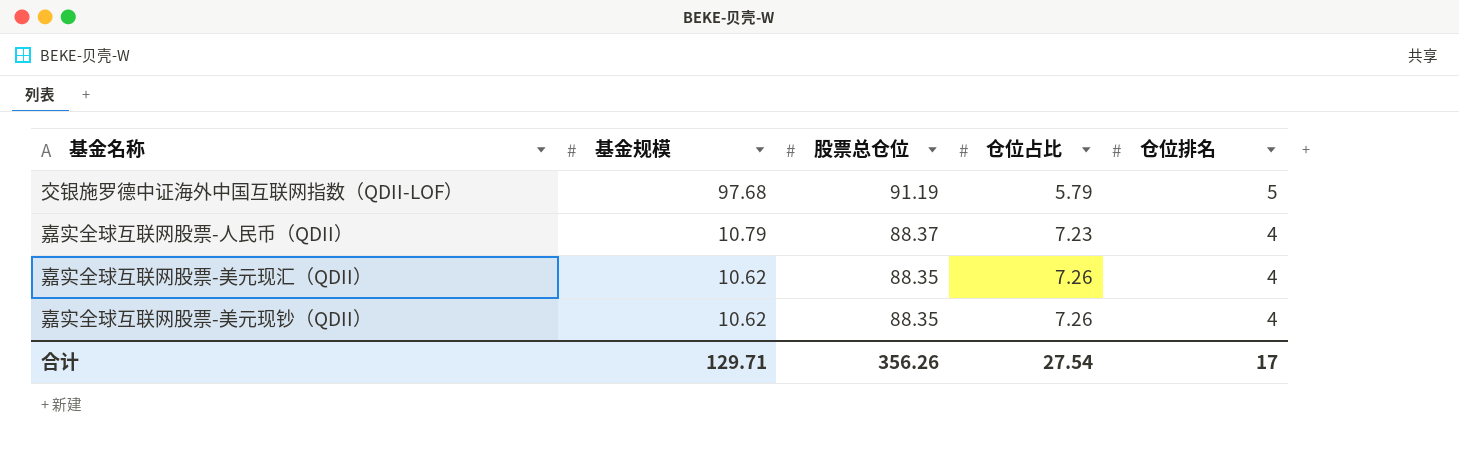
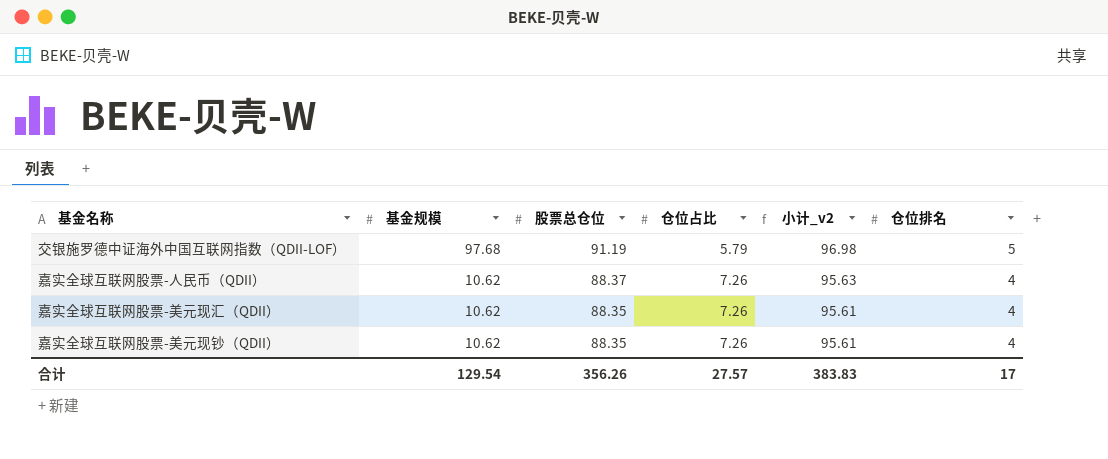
column 小计_v2 | formula: none -> [股票总仓位] + [仓位占比]
嘉实全球互联网股票-人民币（QDII） | 基金规模: 10.79 -> 10.62
嘉实全球互联网股票-人民币（QDII） | 仓位占比: 7.23 -> 7.26
合计 | 基金规模: 129.71 -> 129.54
合计 | 仓位占比: 27.54 -> 27.57

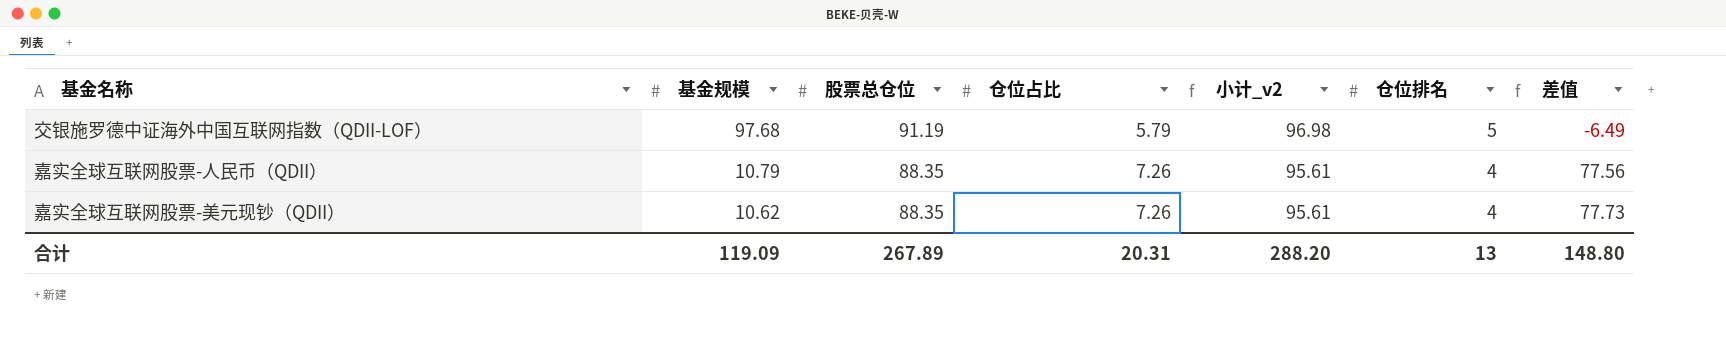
column 差值 | formula: none -> [股票总仓位] - [基金规模]
row 嘉实全球互联网股票-美元现汇（QDII）: 10.62 | 88.35 | 7.26 | 95.61 | 4 -> none
嘉实全球互联网股票-人民币（QDII） | 基金规模: 10.62 -> 10.79
嘉实全球互联网股票-人民币（QDII） | 股票总仓位: 88.37 -> 88.35
嘉实全球互联网股票-人民币（QDII） | 小计_v2: 95.63 -> 95.61
合计 | 基金规模: 129.54 -> 119.09
合计 | 股票总仓位: 356.26 -> 267.89
合计 | 仓位占比: 27.57 -> 20.31
合计 | 小计_v2: 383.83 -> 288.20
合计 | 仓位排名: 17 -> 13

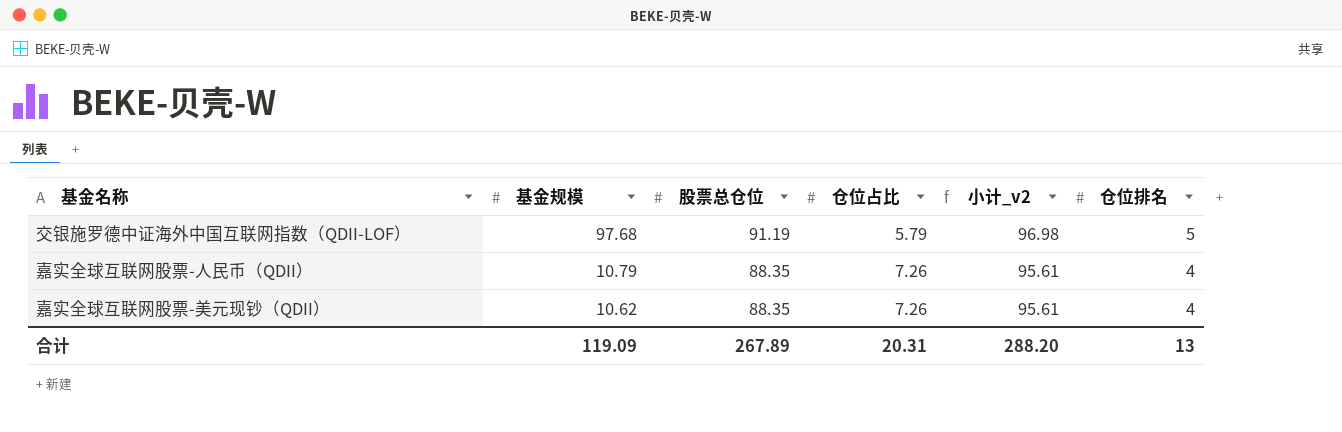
column 差值 | formula: [股票总仓位] - [基金规模] -> none

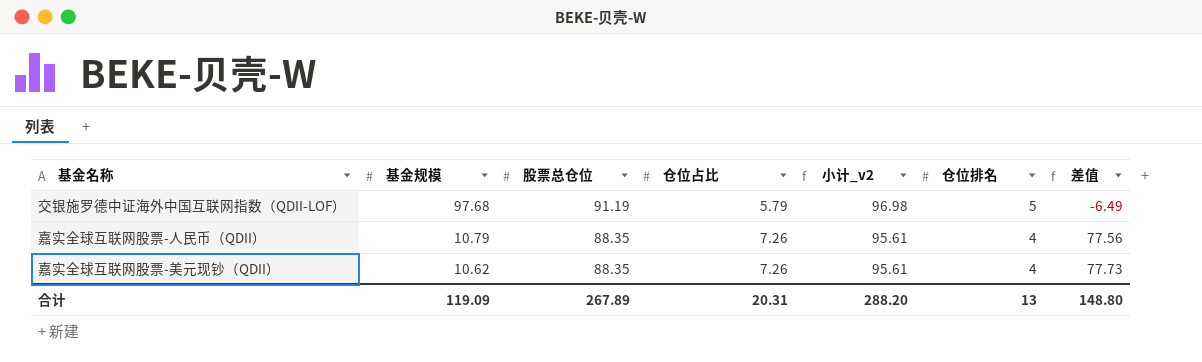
column 差值 | formula: none -> [股票总仓位] - [基金规模]

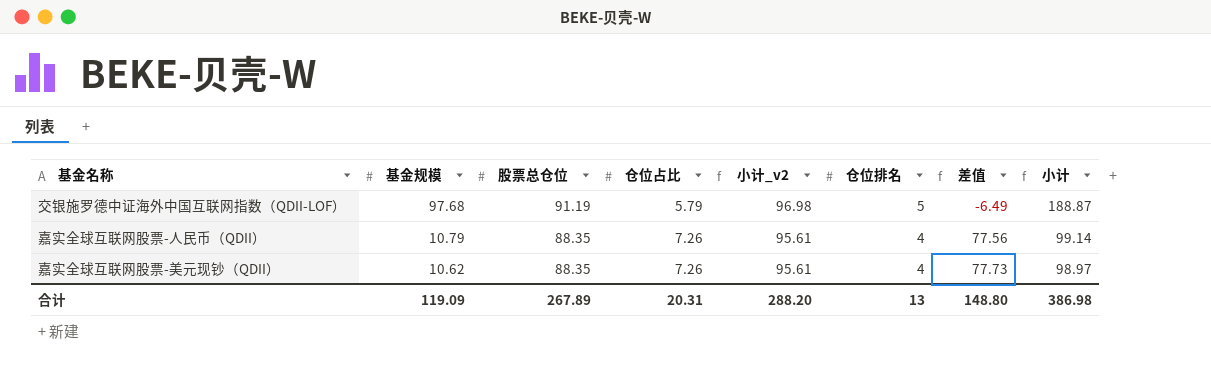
column 小计 | formula: none -> [基金规模] + [股票总仓位]

